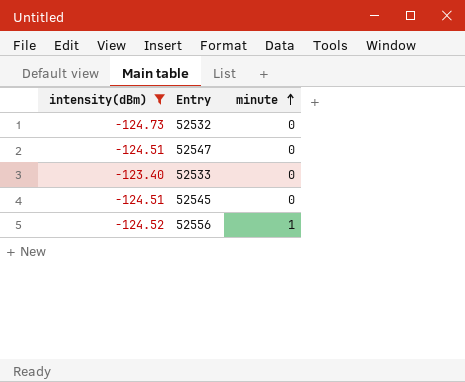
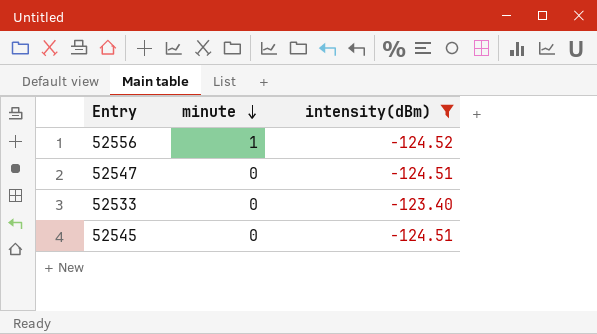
row order: minute ascending -> minute descending
column intensity(dBm) | position: 1 -> 3
row 52532: -124.73 | 0 -> none

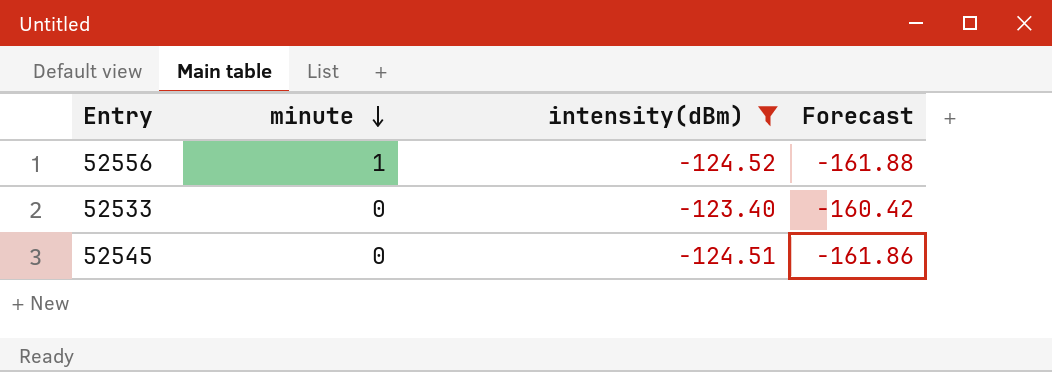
column Forecast | formula: none -> [intensity(dBm)] * 1.3
row 52547: 0 | -124.51 -> none

